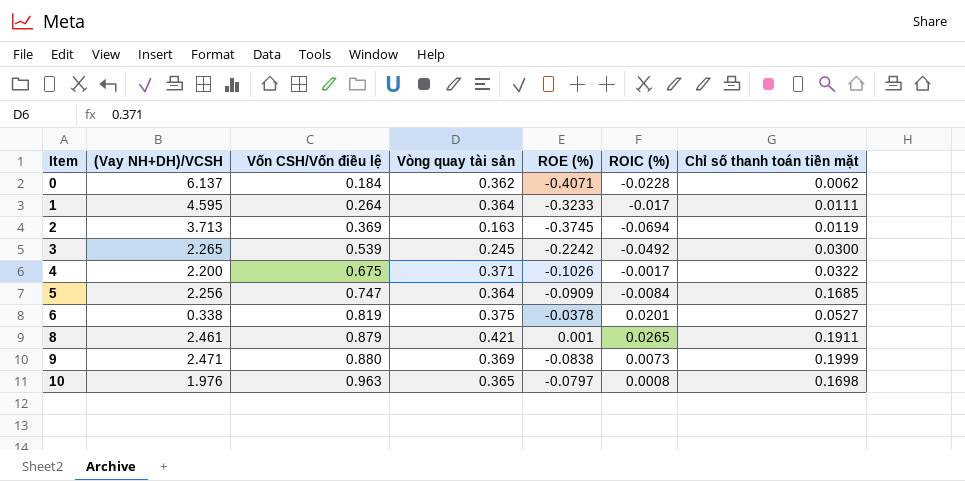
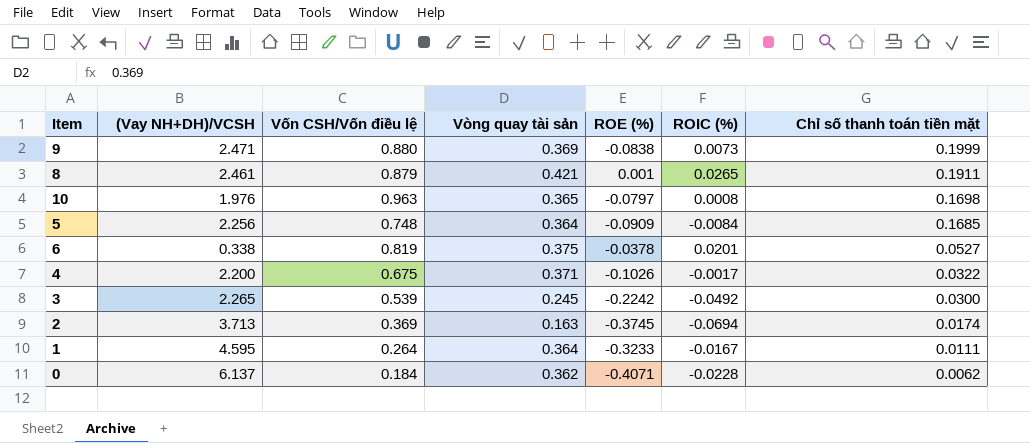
row order: Item ascending -> Chỉ số thanh toán tiền mặt descending
5 | Vốn CSH/Vốn điều lệ: 0.747 -> 0.748
2 | Chỉ số thanh toán tiền mặt: 0.0119 -> 0.0174
1 | ROIC (%): -0.017 -> -0.0167

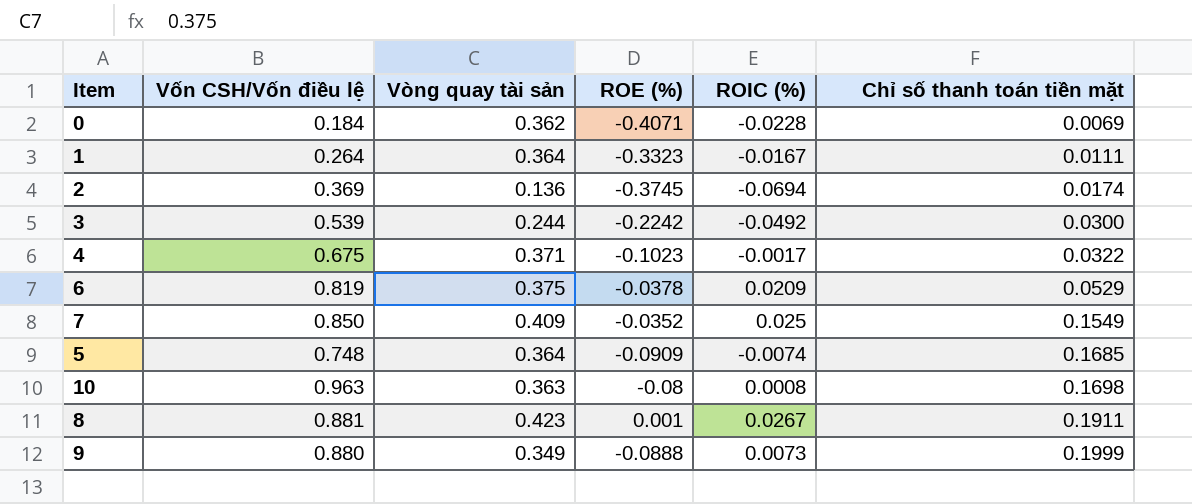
row order: Chỉ số thanh toán tiền mặt descending -> Chỉ số thanh toán tiền mặt ascending
column (Vay NH+DH)/VCSH | position: 2 -> none
0 | Chỉ số thanh toán tiền mặt: 0.0062 -> 0.0069
1 | ROE (%): -0.3233 -> -0.3323
2 | Vòng quay tài sản: 0.163 -> 0.136
3 | Vòng quay tài sản: 0.245 -> 0.244
4 | ROE (%): -0.1026 -> -0.1023
6 | ROIC (%): 0.0201 -> 0.0209
6 | Chỉ số thanh toán tiền mặt: 0.0527 -> 0.0529
row 7: none -> 0.850 | 0.409 | -0.0352 | 0.025 | 0.1549
5 | ROIC (%): -0.0084 -> -0.0074
10 | Vòng quay tài sản: 0.365 -> 0.363
10 | ROE (%): -0.0797 -> -0.08
8 | Vốn CSH/Vốn điều lệ: 0.879 -> 0.881
8 | Vòng quay tài sản: 0.421 -> 0.423
8 | ROIC (%): 0.0265 -> 0.0267
9 | Vòng quay tài sản: 0.369 -> 0.349
9 | ROE (%): -0.0838 -> -0.0888

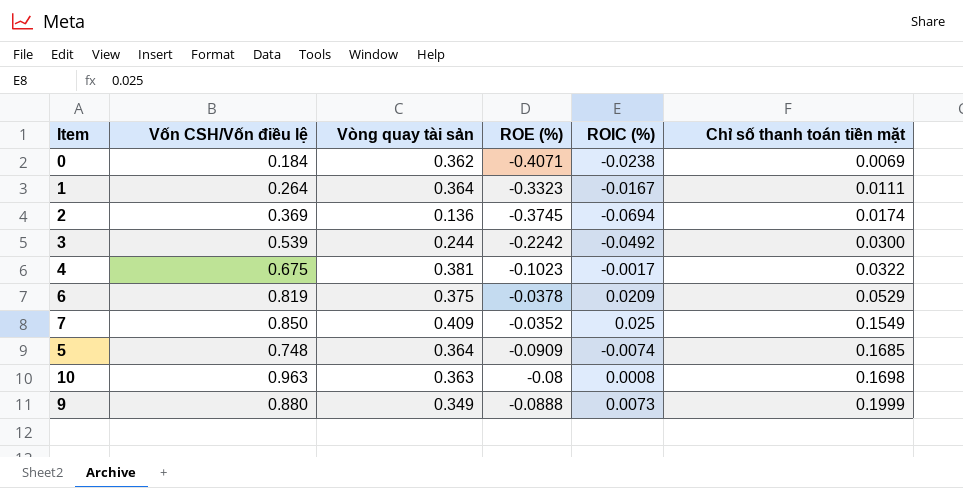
row 8: 0.881 | 0.423 | 0.001 | 0.0267 | 0.1911 -> none
0 | ROIC (%): -0.0228 -> -0.0238
4 | Vòng quay tài sản: 0.371 -> 0.381

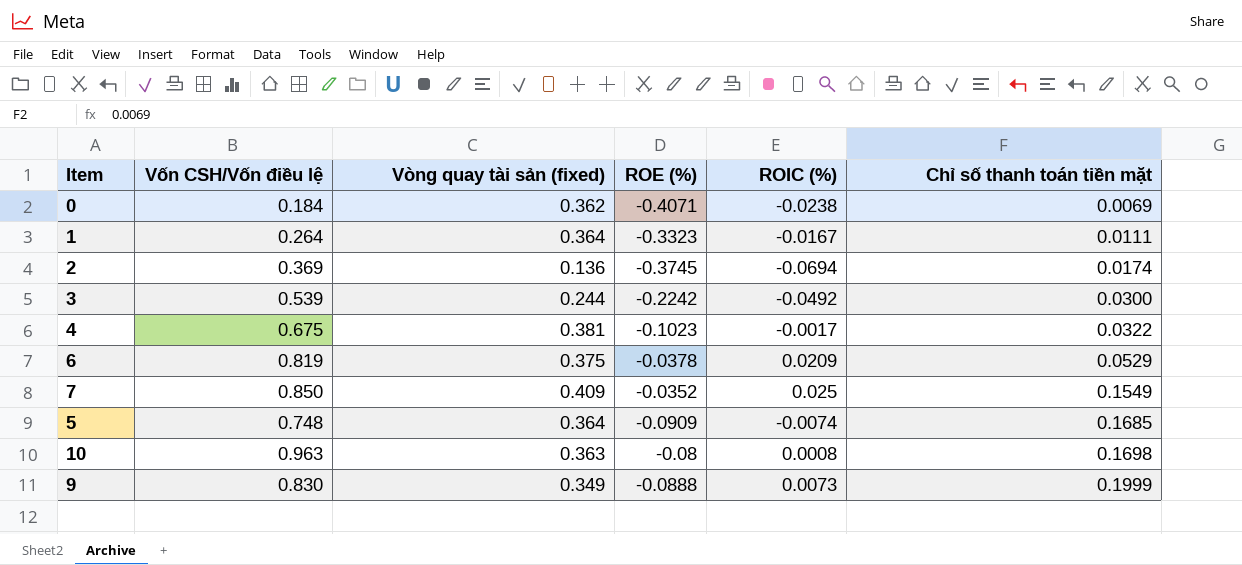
column name: Vòng quay tài sản -> Vòng quay tài sản (fixed)
9 | Vốn CSH/Vốn điều lệ: 0.880 -> 0.830

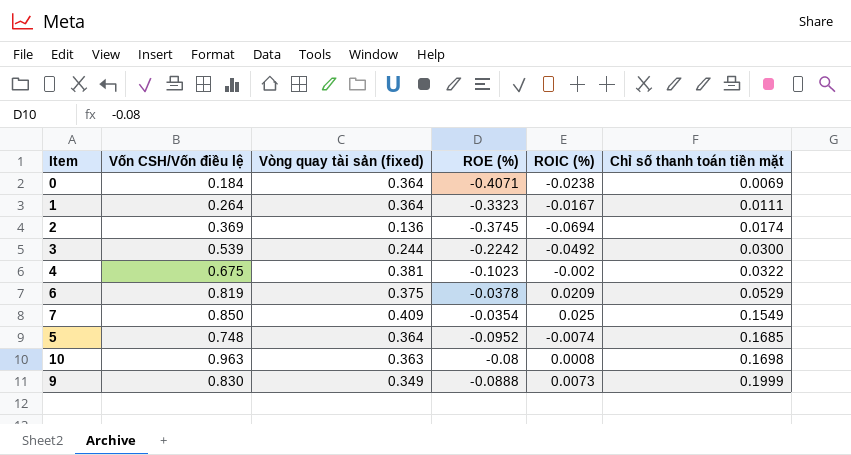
0 | Vòng quay tài sản (fixed): 0.362 -> 0.364
4 | ROIC (%): -0.0017 -> -0.002
7 | ROE (%): -0.0352 -> -0.0354
5 | ROE (%): -0.0909 -> -0.0952

